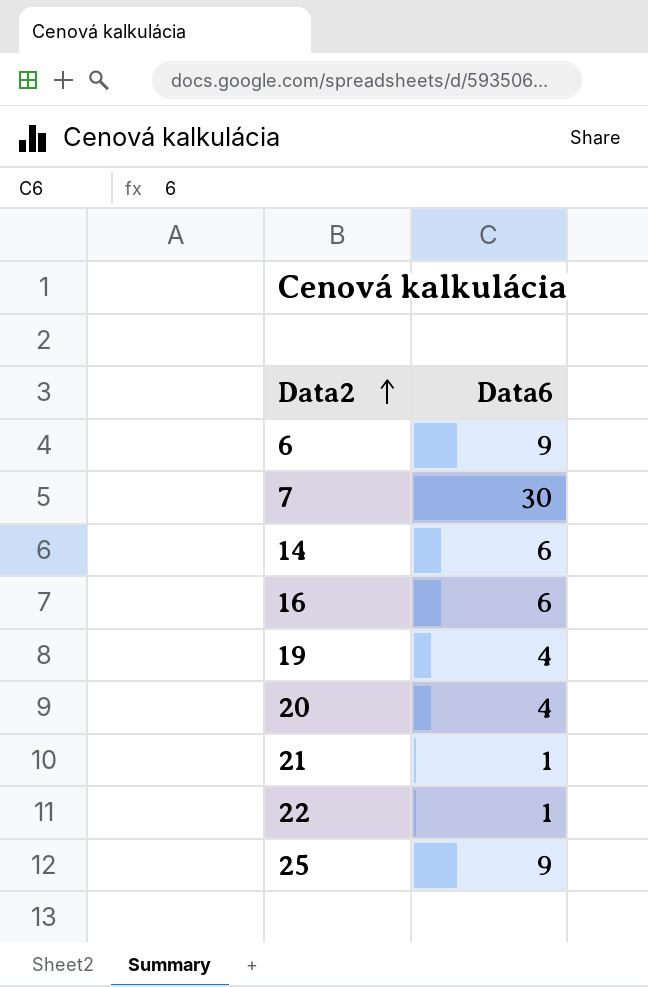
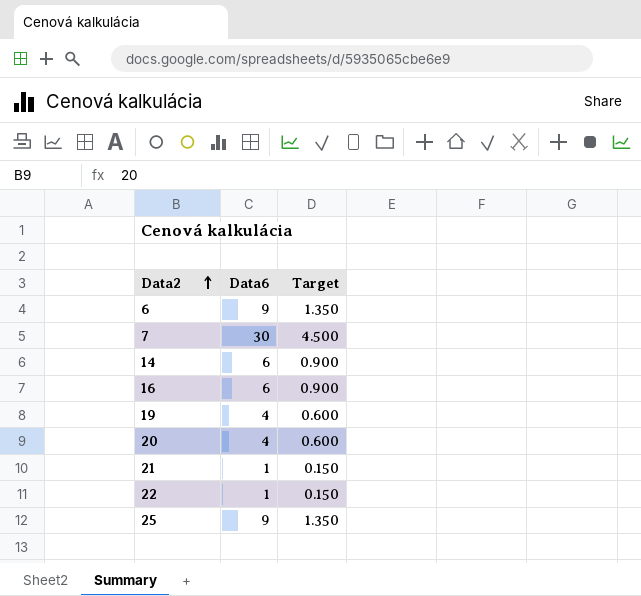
column Target | formula: none -> [Data6] * 0.15

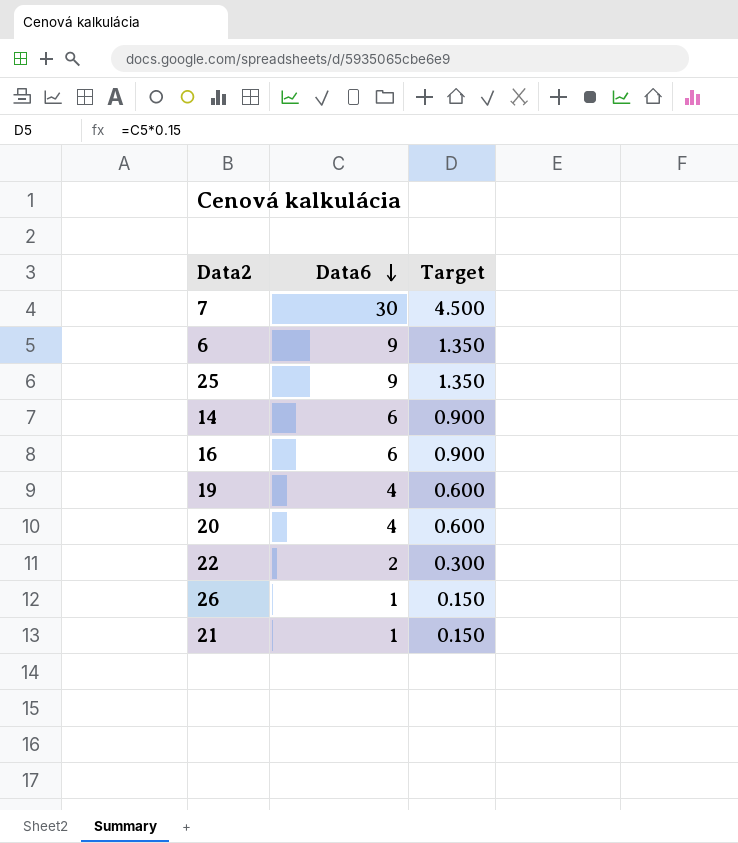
row order: Data2 ascending -> Data6 descending
22 | Data6: 1 -> 2
22 | Target: 0.150 -> 0.300
row 26: none -> 1 | 0.150

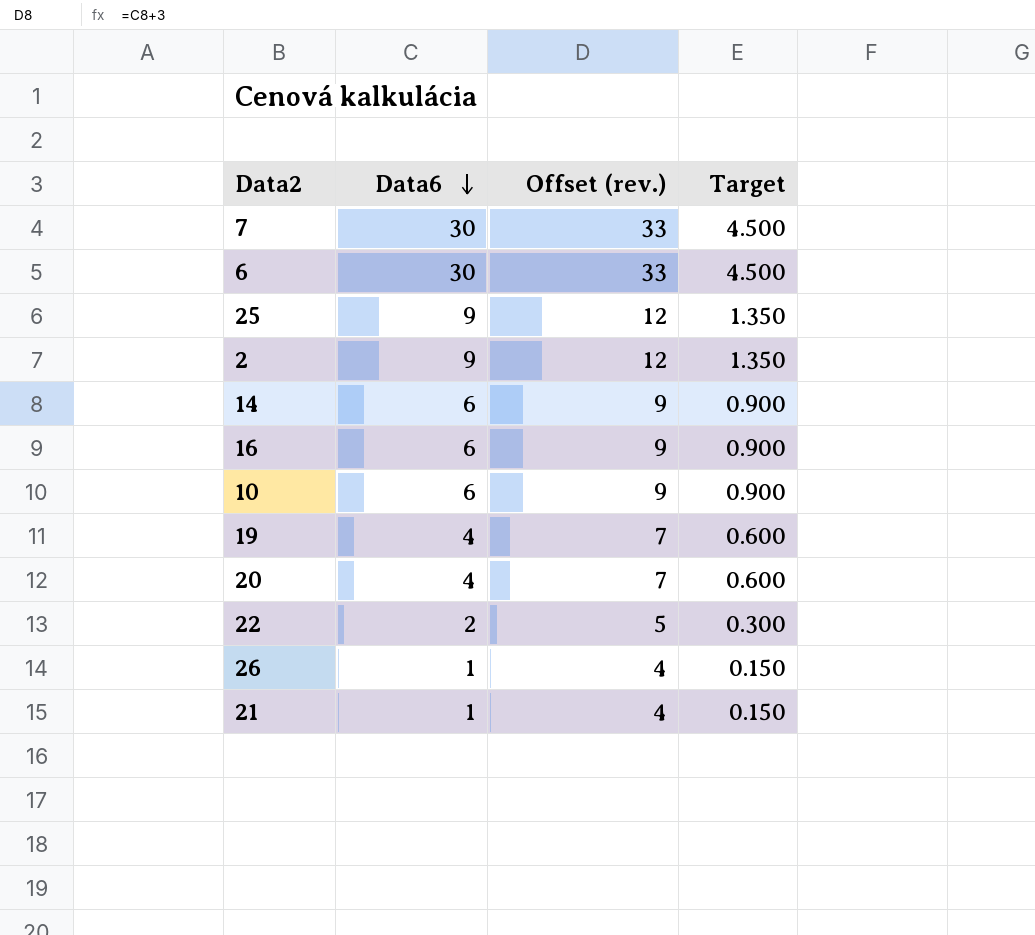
column Offset (rev.) | formula: none -> [Data6] + 3
6 | Data6: 9 -> 30
6 | Target: 1.350 -> 4.500
row 2: none -> 9 | 12 | 1.350
row 10: none -> 6 | 9 | 0.900

